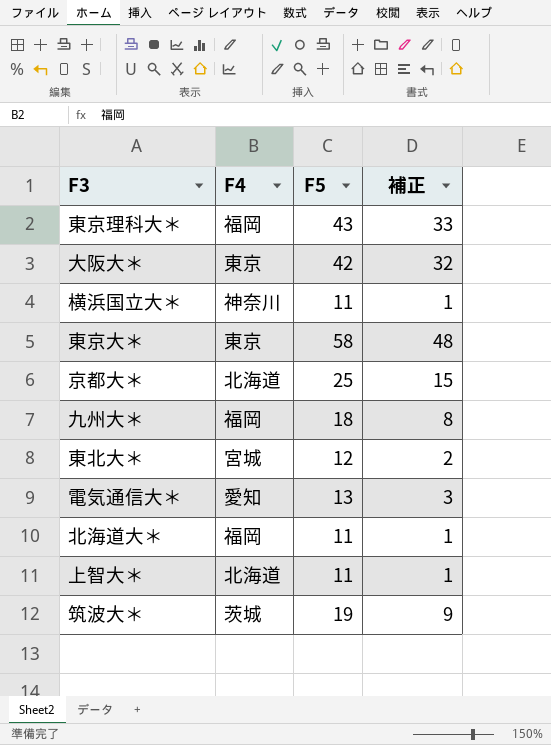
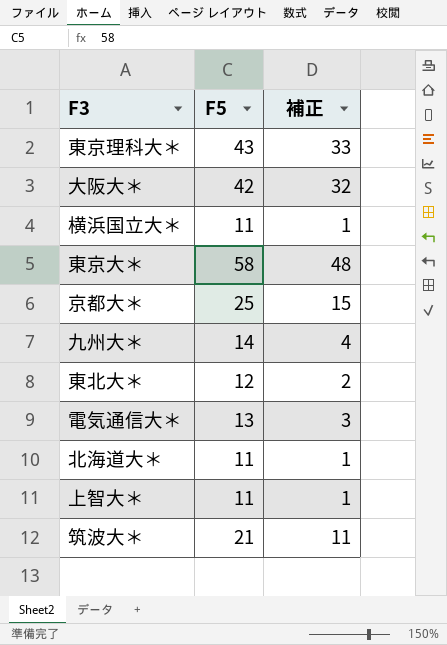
column F4 | position: 2 -> none
九州大＊ | F5: 18 -> 14
九州大＊ | 補正: 8 -> 4
筑波大＊ | F5: 19 -> 21
筑波大＊ | 補正: 9 -> 11

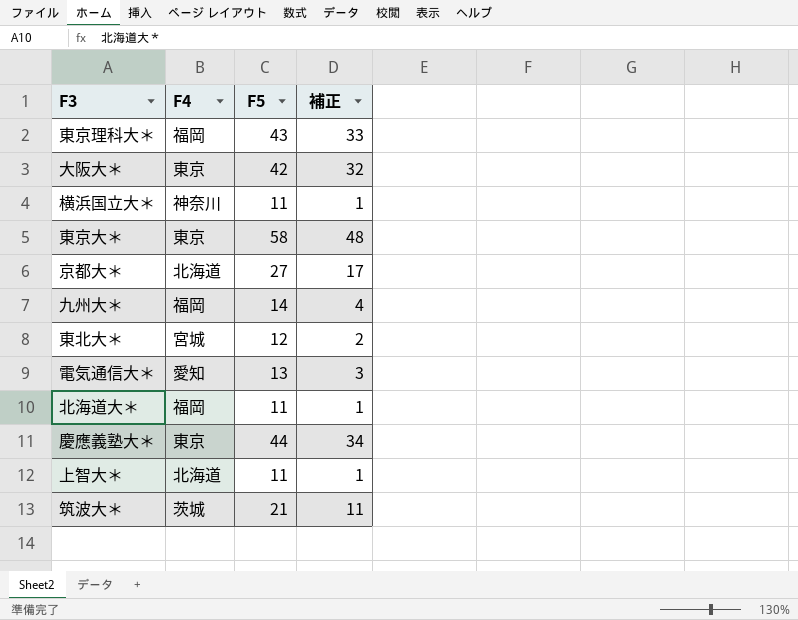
column F4 | position: none -> 2
京都大＊ | F5: 25 -> 27
京都大＊ | 補正: 15 -> 17
row 慶應義塾大＊: none -> 東京 | 44 | 34

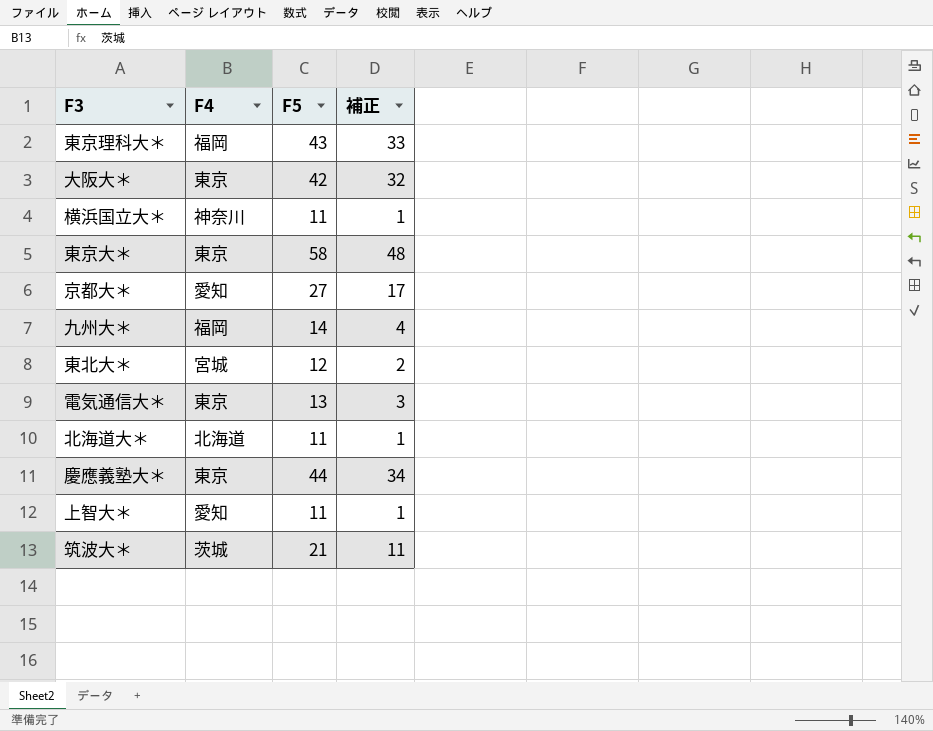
京都大＊ | F4: 北海道 -> 愛知
電気通信大＊ | F4: 愛知 -> 東京
北海道大＊ | F4: 福岡 -> 北海道
上智大＊ | F4: 北海道 -> 愛知

